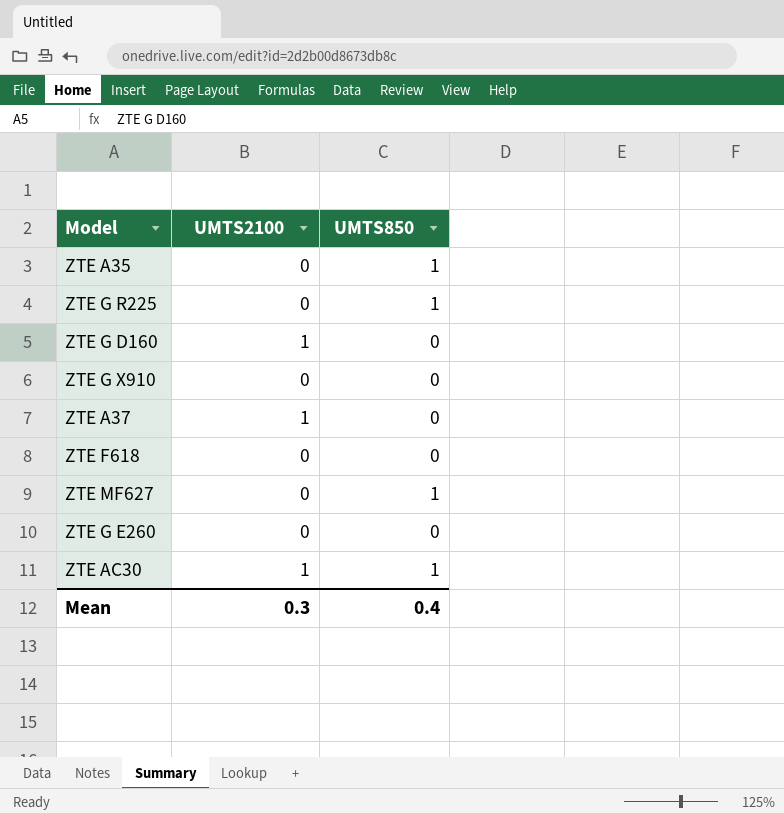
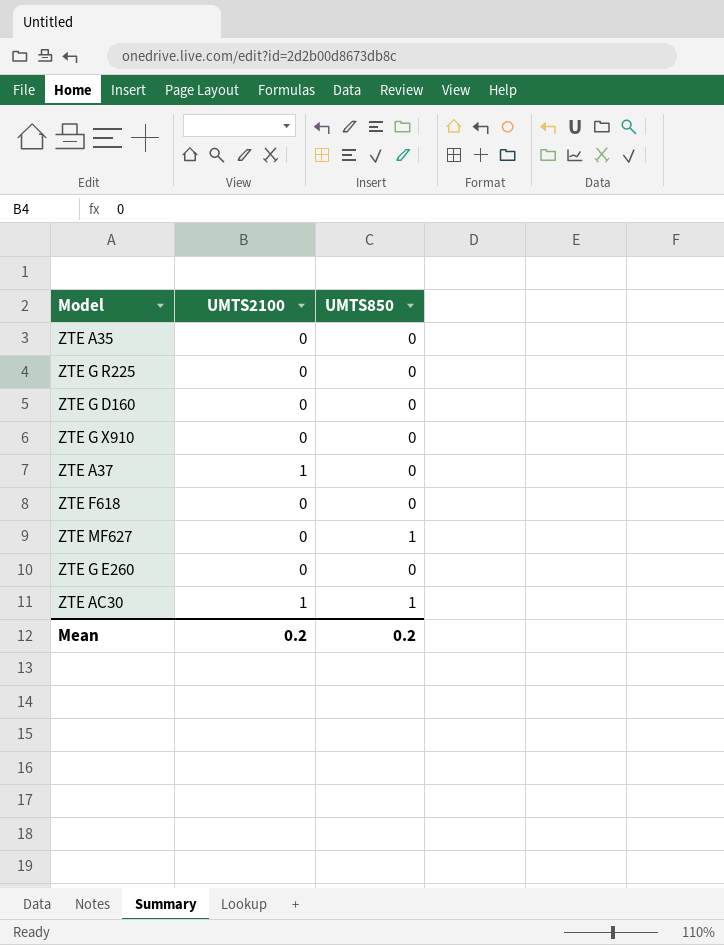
ZTE A35 | UMTS850: 1 -> 0
ZTE G R225 | UMTS850: 1 -> 0
ZTE G D160 | UMTS2100: 1 -> 0
Mean | UMTS2100: 0.3 -> 0.2
Mean | UMTS850: 0.4 -> 0.2

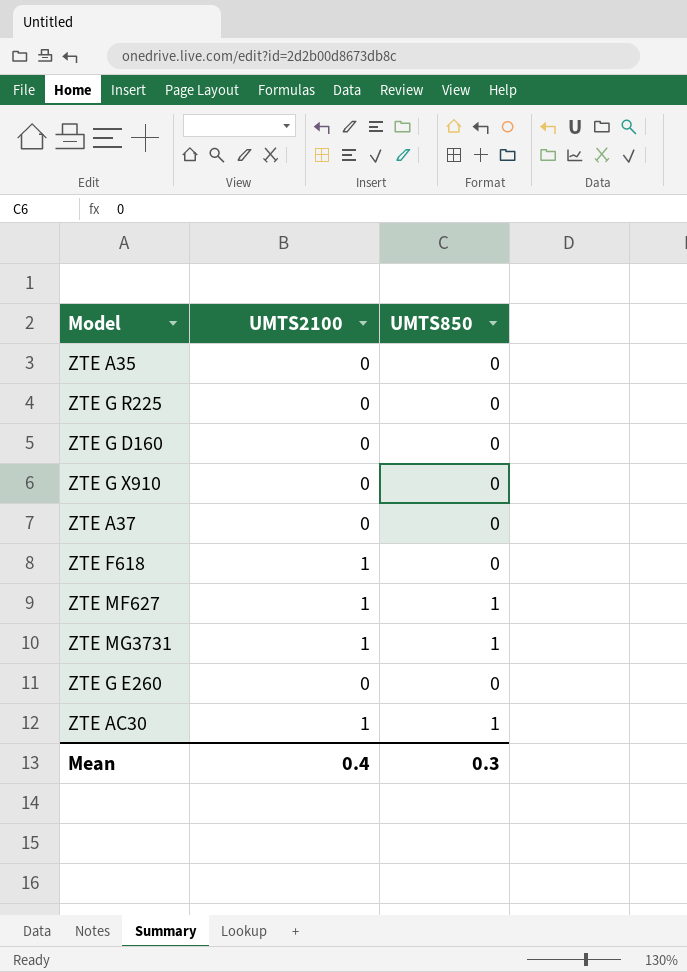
ZTE A37 | UMTS2100: 1 -> 0
ZTE F618 | UMTS2100: 0 -> 1
ZTE MF627 | UMTS2100: 0 -> 1
row ZTE MG3731: none -> 1 | 1
Mean | UMTS2100: 0.2 -> 0.4
Mean | UMTS850: 0.2 -> 0.3

